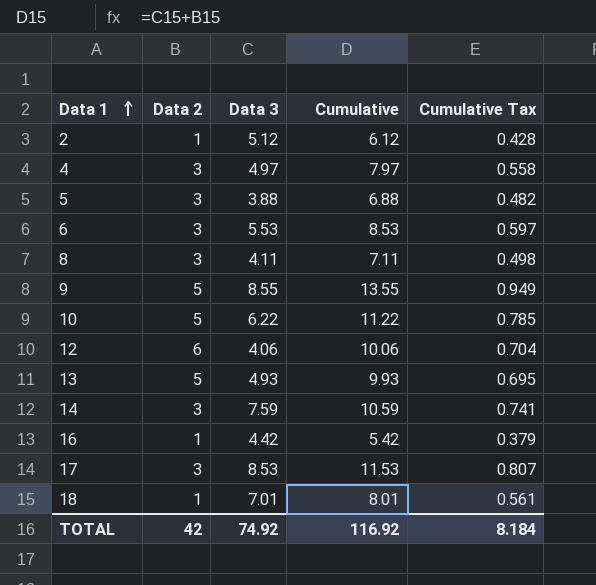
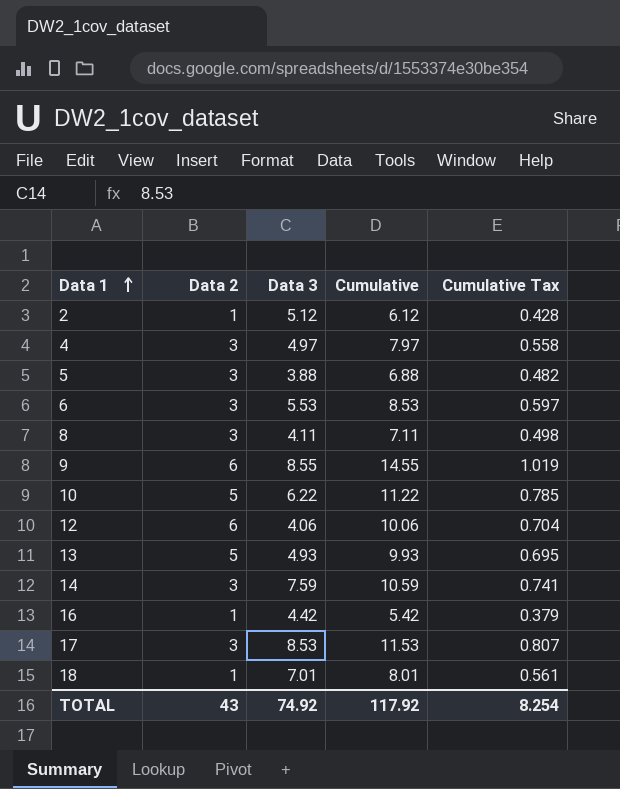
9 | Data 2: 5 -> 6
9 | Cumulative: 13.55 -> 14.55
9 | Cumulative Tax: 0.949 -> 1.019
TOTAL | Data 2: 42 -> 43
TOTAL | Cumulative: 116.92 -> 117.92
TOTAL | Cumulative Tax: 8.184 -> 8.254

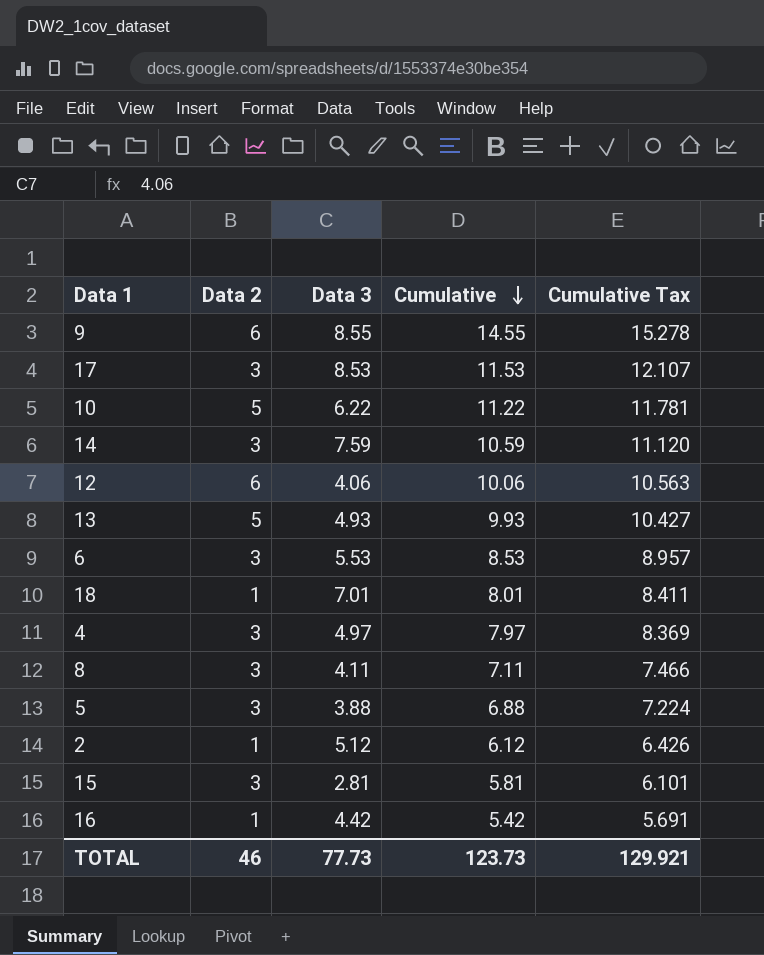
row order: Data 1 ascending -> Cumulative descending
column Cumulative Tax | formula: [Cumulative] * 0.07 -> [Cumulative] * 1.05
row 15: none -> 3 | 2.81 | 5.81 | 6.101
TOTAL | Data 2: 43 -> 46
TOTAL | Data 3: 74.92 -> 77.73
TOTAL | Cumulative: 117.92 -> 123.73
TOTAL | Cumulative Tax: 8.254 -> 129.921

